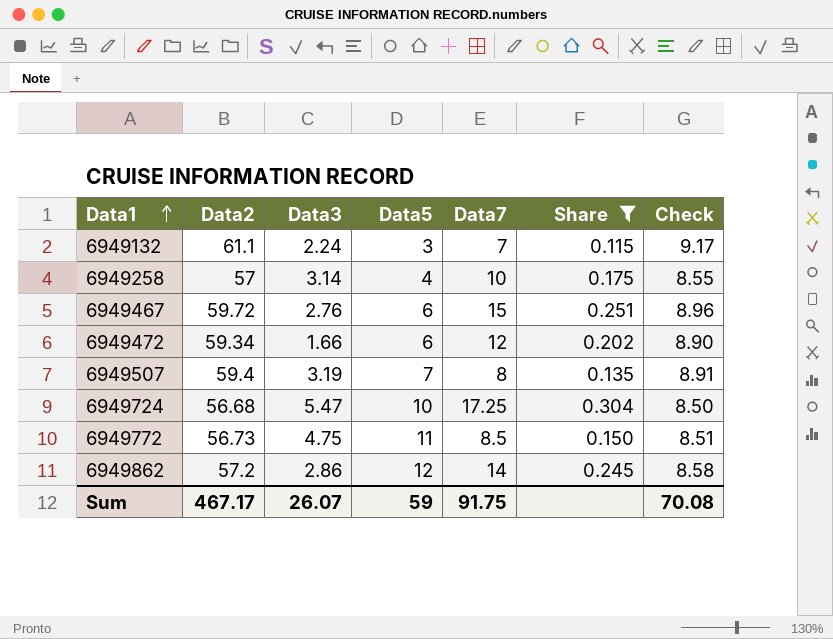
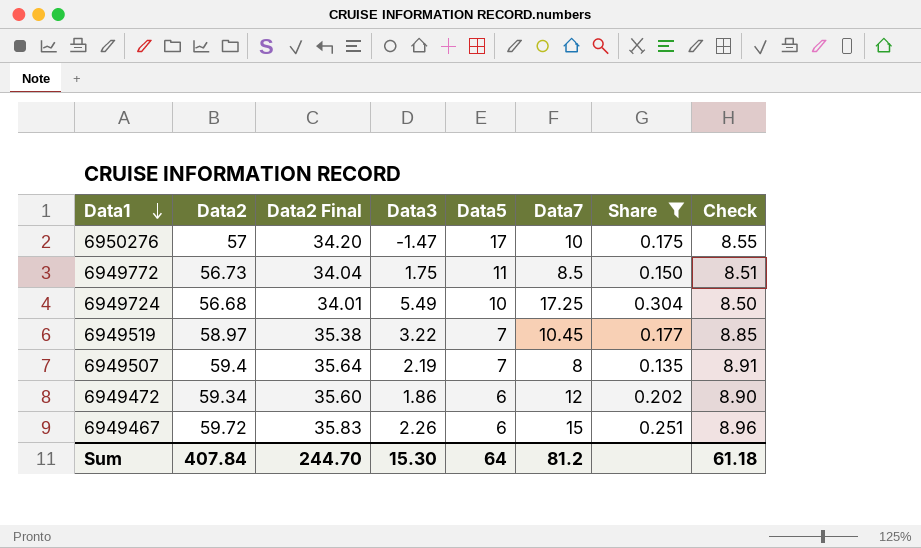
row order: Data1 ascending -> Data1 descending
column Data2 Final | formula: none -> [Data2] * 0.6
row 6949132: 61.1 | 2.24 | 3 | 7 | 0.115 | 9.17 -> none
row 6949258: 57 | 3.14 | 4 | 10 | 0.175 | 8.55 -> none
row 6949862: 57.2 | 2.86 | 12 | 14 | 0.245 | 8.58 -> none
row 6950276: none -> 57 | 34.20 | -1.47 | 17 | 10 | 0.175 | 8.55
6949772 | Data3: 4.75 -> 1.75
6949724 | Data3: 5.47 -> 5.49
row 6949519: none -> 58.97 | 35.38 | 3.22 | 7 | 10.45 | 0.177 | 8.85
6949507 | Data3: 3.19 -> 2.19
6949472 | Data3: 1.66 -> 1.86
6949467 | Data3: 2.76 -> 2.26
Sum | Data2: 467.17 -> 407.84
Sum | Data3: 26.07 -> 15.30
Sum | Data5: 59 -> 64
Sum | Data7: 91.75 -> 81.2
Sum | Check: 70.08 -> 61.18

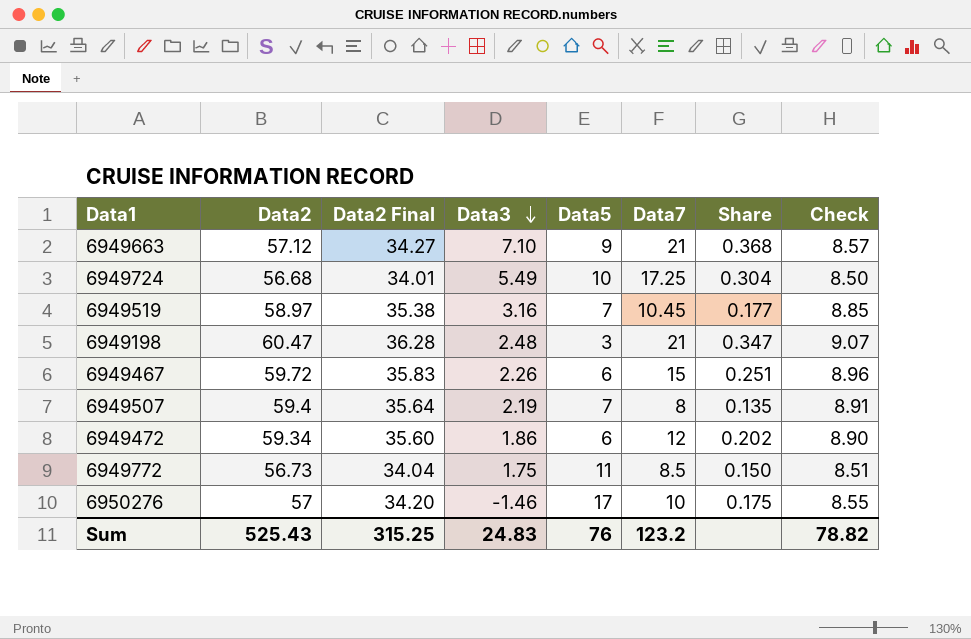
filter: Share <= 0.304 -> none
row order: Data1 descending -> Data3 descending
6949519 | Data3: 3.22 -> 3.16
6950276 | Data3: -1.47 -> -1.46
Sum | Data2: 407.84 -> 525.43
Sum | Data2 Final: 244.70 -> 315.25
Sum | Data3: 15.30 -> 24.83
Sum | Data5: 64 -> 76
Sum | Data7: 81.2 -> 123.2
Sum | Check: 61.18 -> 78.82

